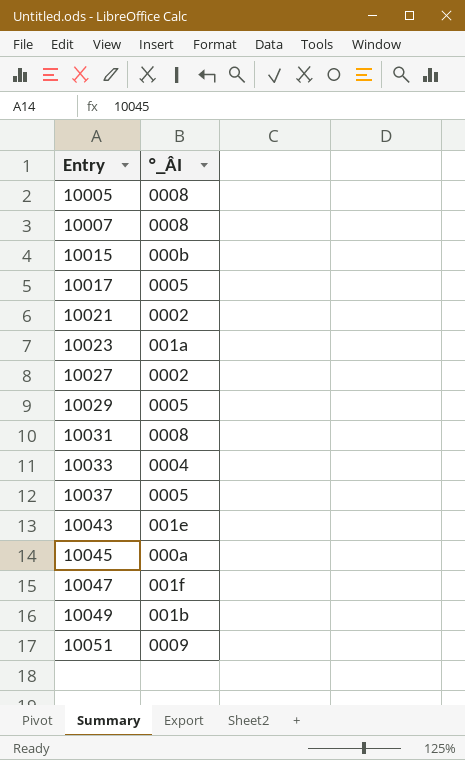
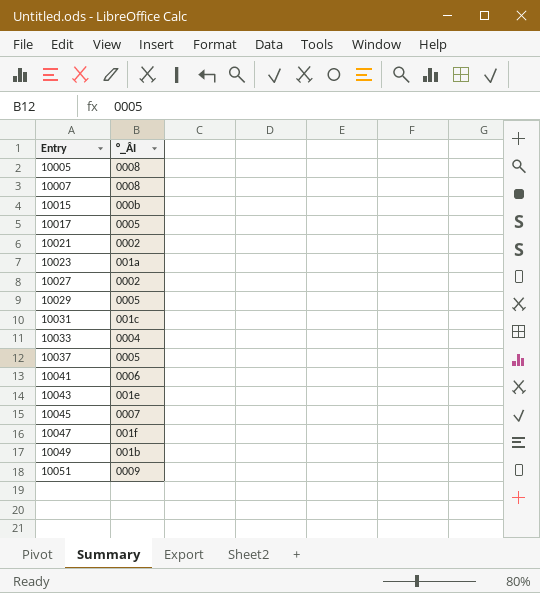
10031 | °_ÂI: 0008 -> 001c
row 10041: none -> 0006
10045 | °_ÂI: 000a -> 0007

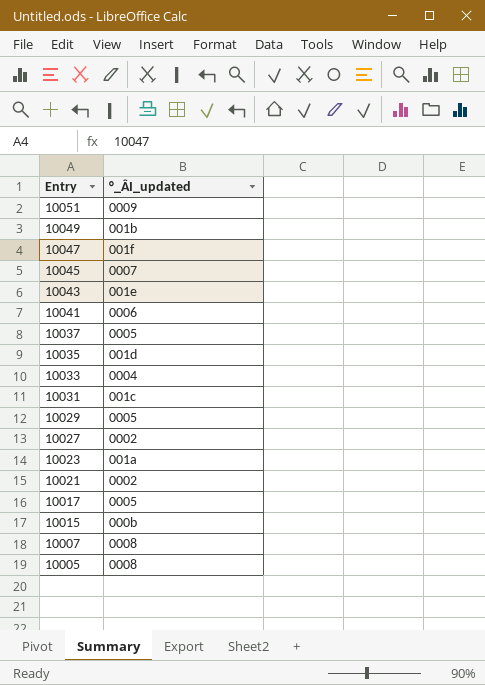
row order: Entry ascending -> Entry descending
column name: °_ÂI -> °_ÂI_updated
row 10035: none -> 001d

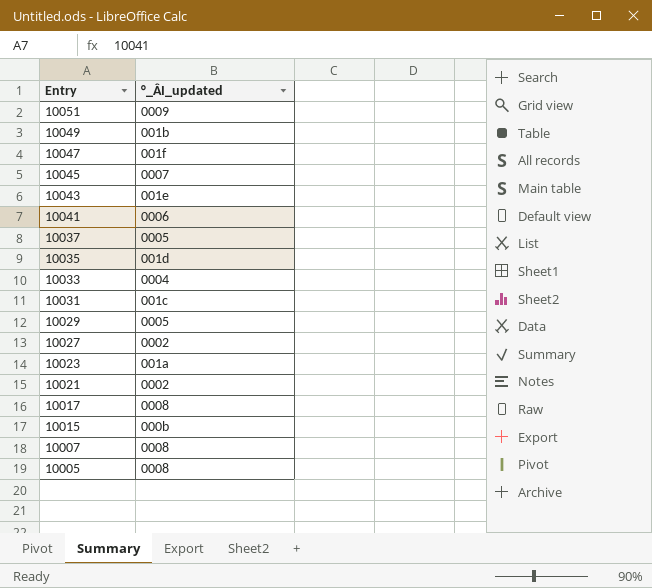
10017 | °_ÂI_updated: 0005 -> 0008

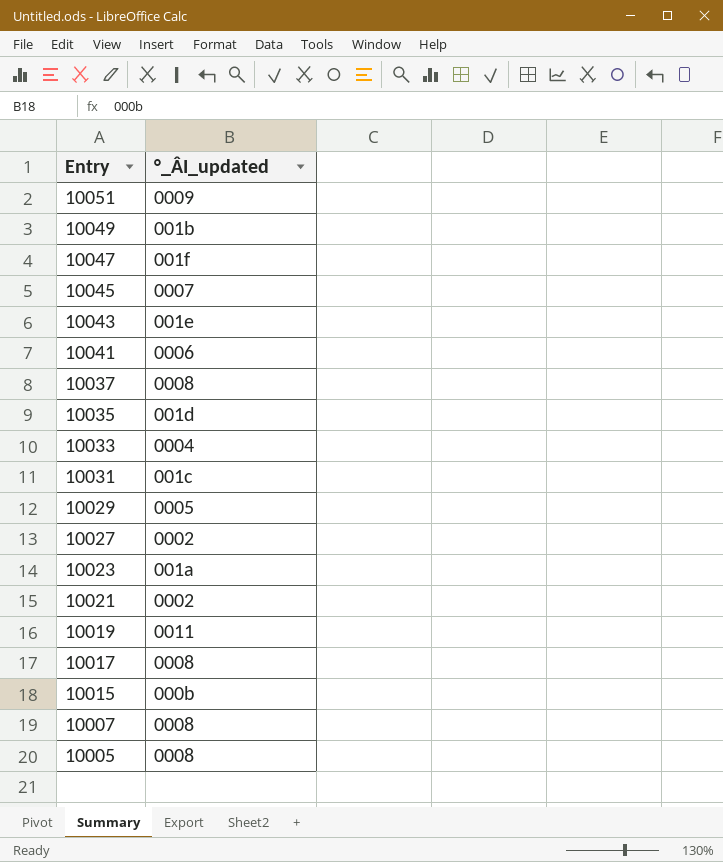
10037 | °_ÂI_updated: 0005 -> 0008
row 10019: none -> 0011

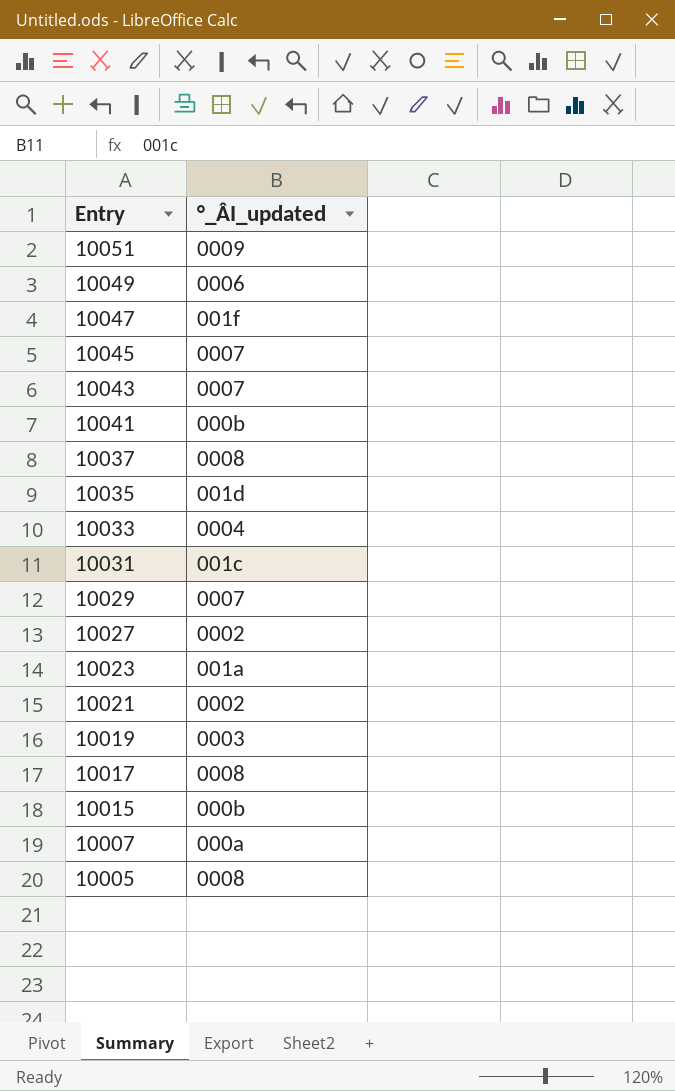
10049 | °_ÂI_updated: 001b -> 0006
10043 | °_ÂI_updated: 001e -> 0007
10041 | °_ÂI_updated: 0006 -> 000b
10029 | °_ÂI_updated: 0005 -> 0007
10019 | °_ÂI_updated: 0011 -> 0003
10007 | °_ÂI_updated: 0008 -> 000a

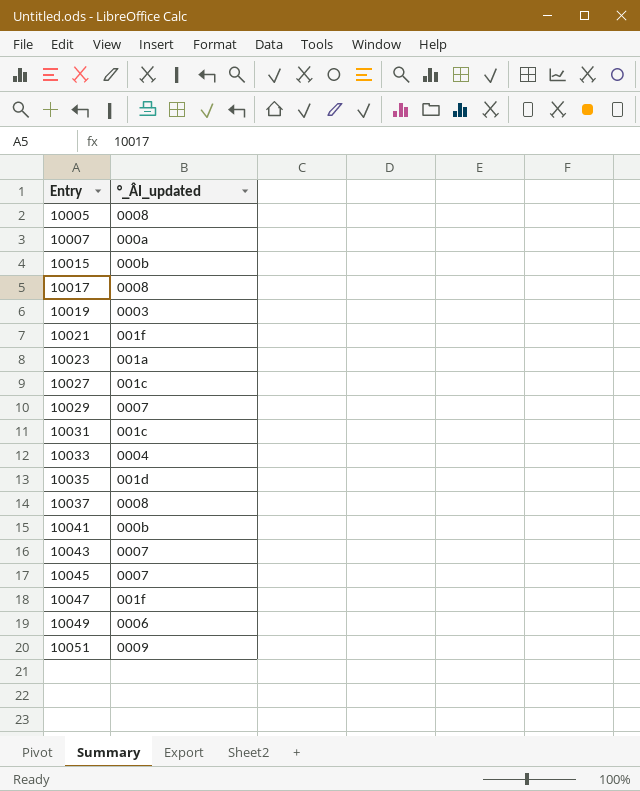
row order: Entry descending -> Entry ascending
10021 | °_ÂI_updated: 0002 -> 001f
10027 | °_ÂI_updated: 0002 -> 001c

